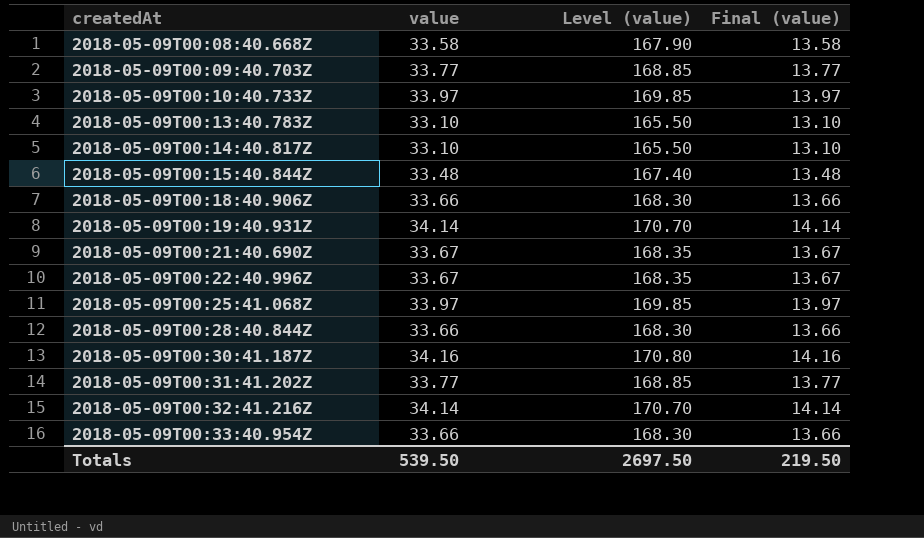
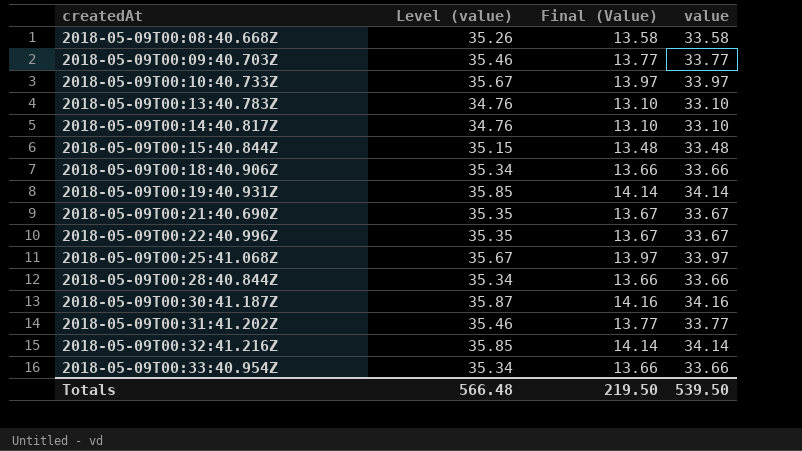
column Level (value) | formula: [value] * 5 -> [value] * 1.05
column name: Final (value) -> Final (Value)
column value | position: 2 -> 4
Totals | Level (value): 2697.50 -> 566.48

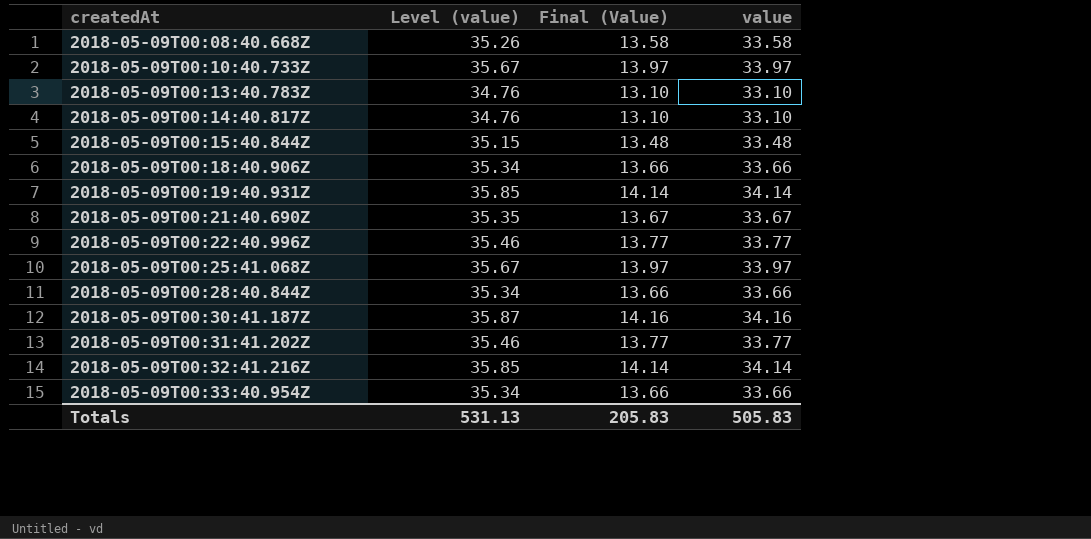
row 2018-05-09T00:09:40.703Z: 35.46 | 13.77 | 33.77 -> none
2018-05-09T00:22:40.996Z | Level (value): 35.35 -> 35.46
2018-05-09T00:22:40.996Z | Final (Value): 13.67 -> 13.77
2018-05-09T00:22:40.996Z | value: 33.67 -> 33.77
Totals | Level (value): 566.48 -> 531.13
Totals | Final (Value): 219.50 -> 205.83
Totals | value: 539.50 -> 505.83

